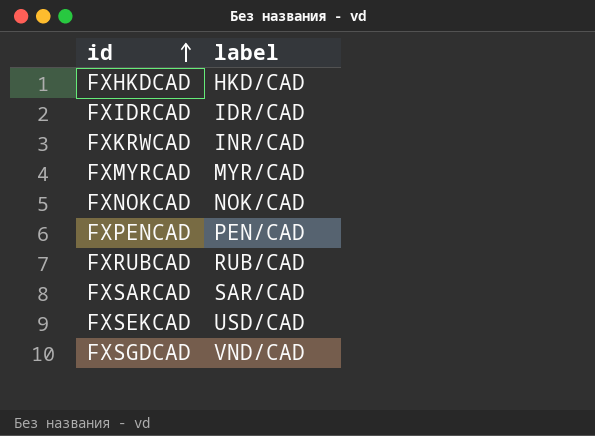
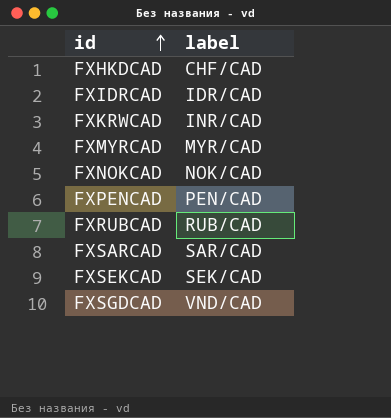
FXHKDCAD | label: HKD/CAD -> CHF/CAD
FXSEKCAD | label: USD/CAD -> SEK/CAD

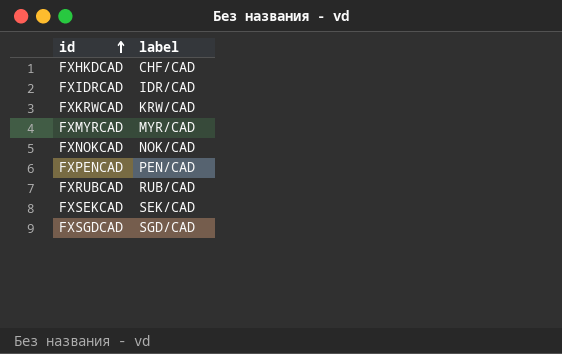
row FXSARCAD: SAR/CAD -> none
FXKRWCAD | label: INR/CAD -> KRW/CAD
FXSGDCAD | label: VND/CAD -> SGD/CAD

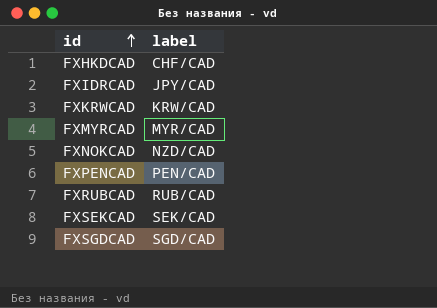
FXIDRCAD | label: IDR/CAD -> JPY/CAD
FXNOKCAD | label: NOK/CAD -> NZD/CAD

